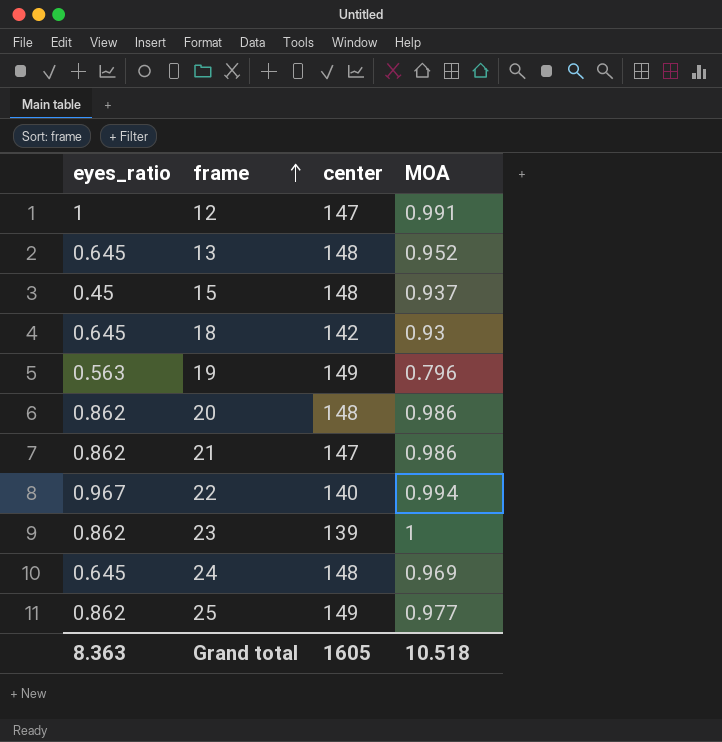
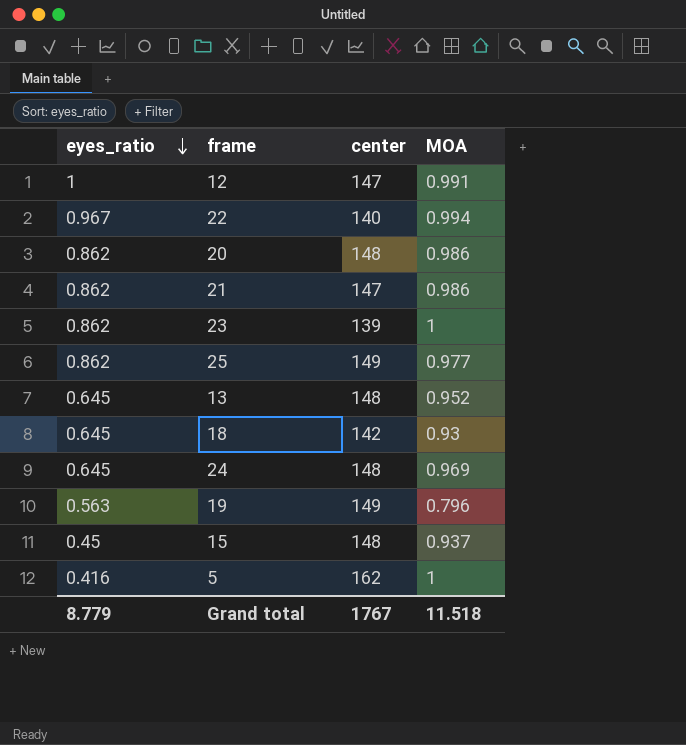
row order: frame ascending -> eyes_ratio descending
row 5: none -> 0.416 | 162 | 1
Grand total | eyes_ratio: 8.363 -> 8.779
Grand total | center: 1605 -> 1767
Grand total | MOA: 10.518 -> 11.518

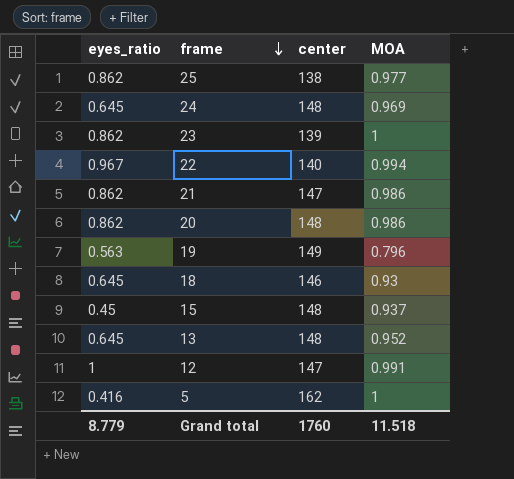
row order: eyes_ratio descending -> frame descending
25 | center: 149 -> 138
18 | center: 142 -> 146
Grand total | center: 1767 -> 1760

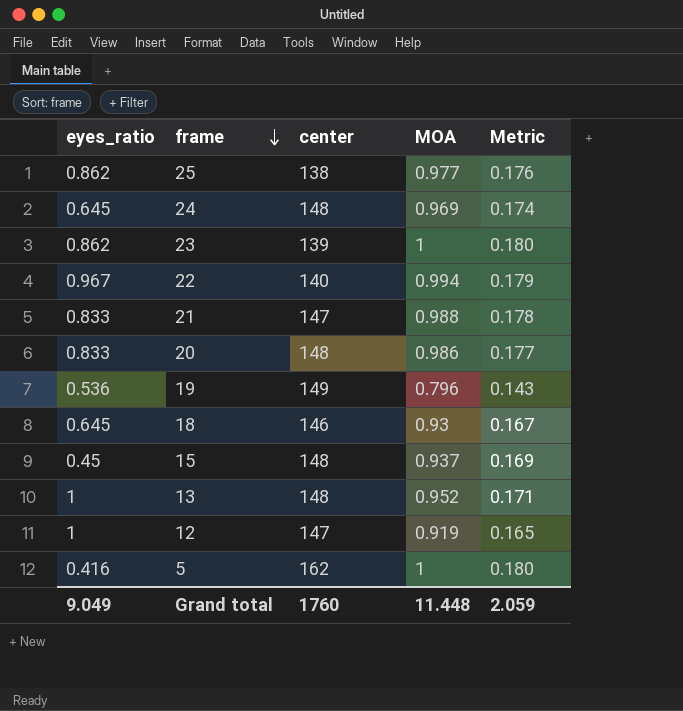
column Metric | formula: none -> [MOA] * 0.18
21 | eyes_ratio: 0.862 -> 0.833
21 | MOA: 0.986 -> 0.988
20 | eyes_ratio: 0.862 -> 0.833
19 | eyes_ratio: 0.563 -> 0.536
13 | eyes_ratio: 0.645 -> 1
12 | MOA: 0.991 -> 0.919
Grand total | eyes_ratio: 8.779 -> 9.049
Grand total | MOA: 11.518 -> 11.448

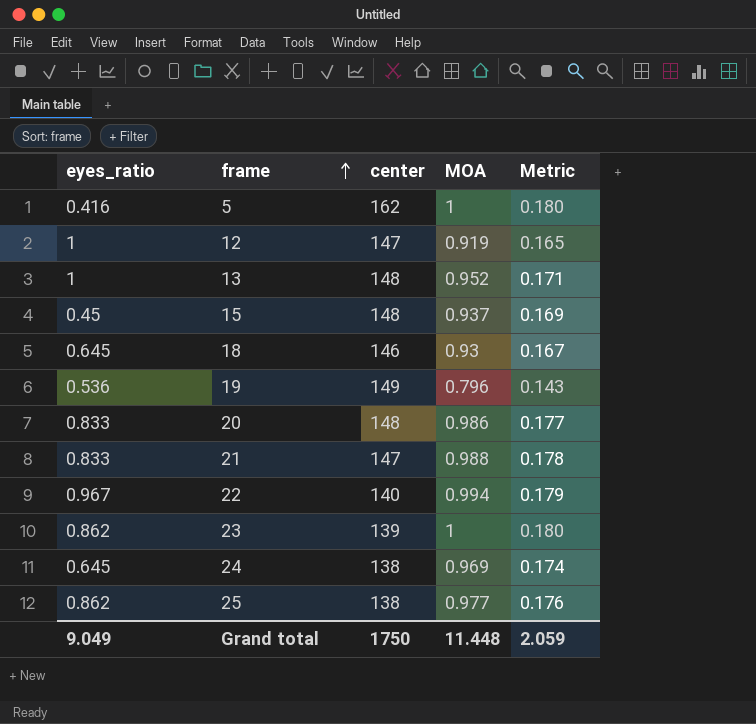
row order: frame descending -> frame ascending
24 | center: 148 -> 138
Grand total | center: 1760 -> 1750

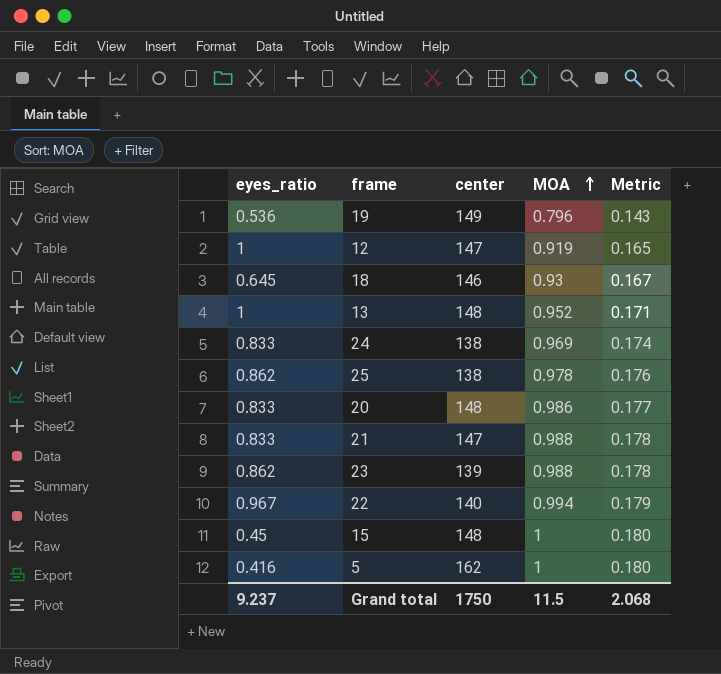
row order: frame ascending -> MOA ascending
24 | eyes_ratio: 0.645 -> 0.833
25 | MOA: 0.977 -> 0.978
23 | MOA: 1 -> 0.988
23 | Metric: 0.180 -> 0.178
15 | MOA: 0.937 -> 1
15 | Metric: 0.169 -> 0.180
Grand total | eyes_ratio: 9.049 -> 9.237
Grand total | MOA: 11.448 -> 11.5
Grand total | Metric: 2.059 -> 2.068

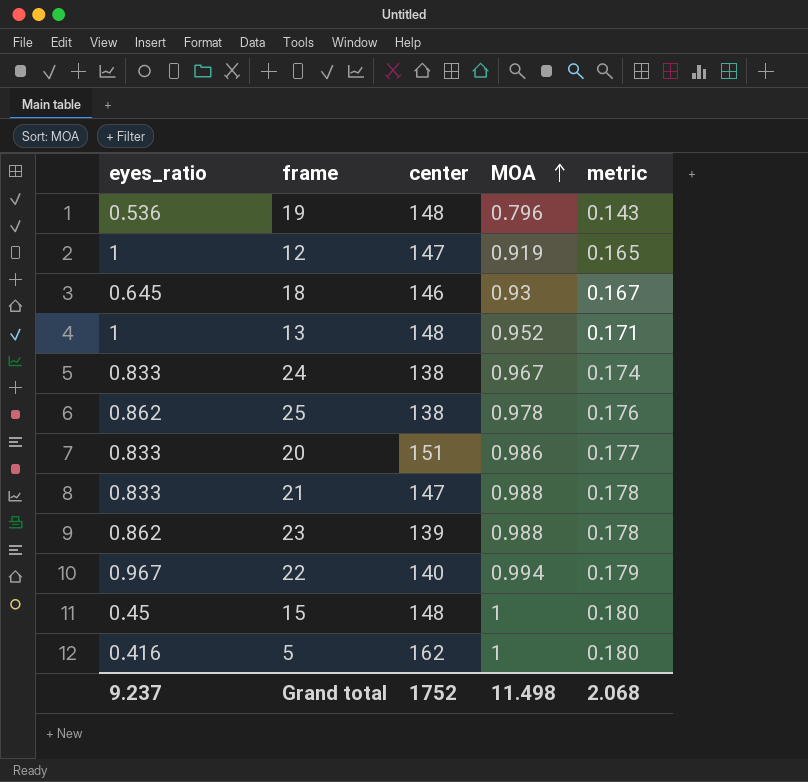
column name: Metric -> metric
19 | center: 149 -> 148
24 | MOA: 0.969 -> 0.967
20 | center: 148 -> 151
Grand total | center: 1750 -> 1752
Grand total | MOA: 11.5 -> 11.498

